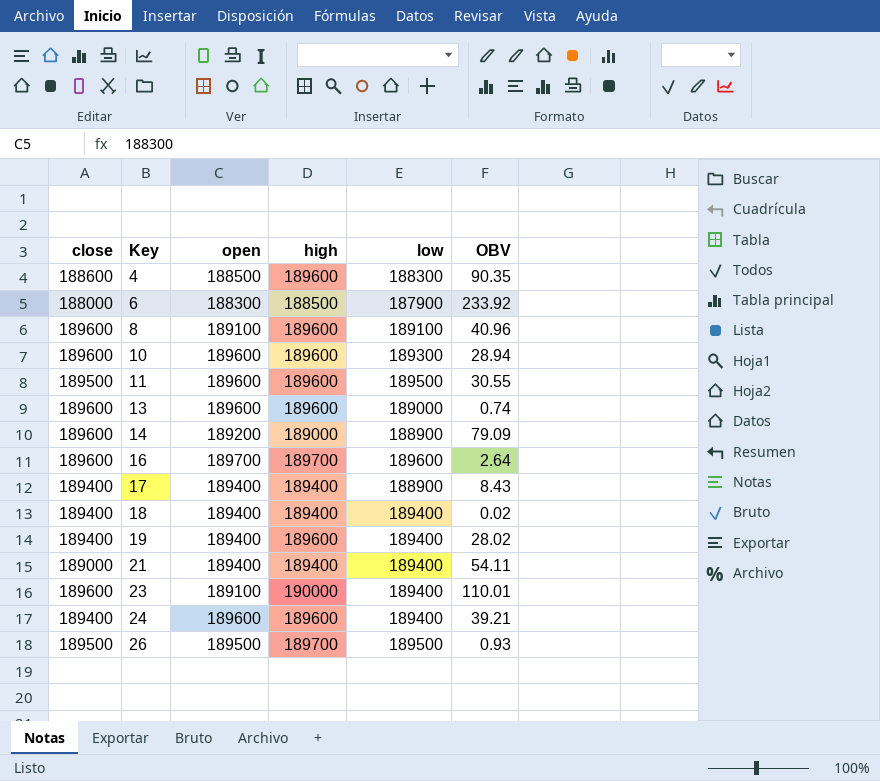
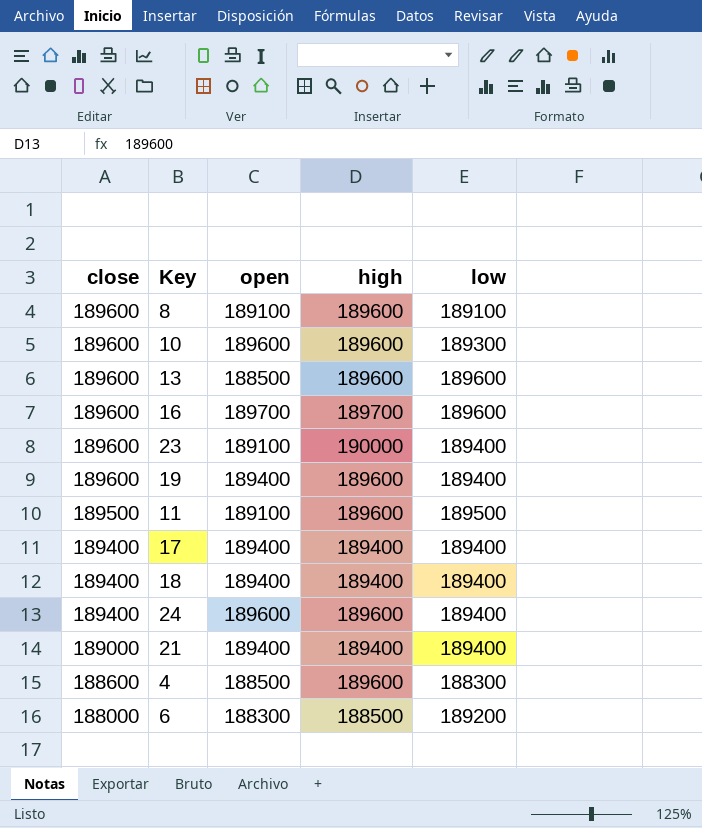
row order: Key ascending -> close descending
column OBV | position: 6 -> none
row 14: 189600 | 189200 | 189000 | 188900 | 79.09 -> none
row 26: 189500 | 189500 | 189700 | 189500 | 0.93 -> none
13 | open: 189600 -> 188500
13 | low: 189000 -> 189600
19 | close: 189400 -> 189600
11 | open: 189600 -> 189100
17 | low: 188900 -> 189400
6 | low: 187900 -> 189200

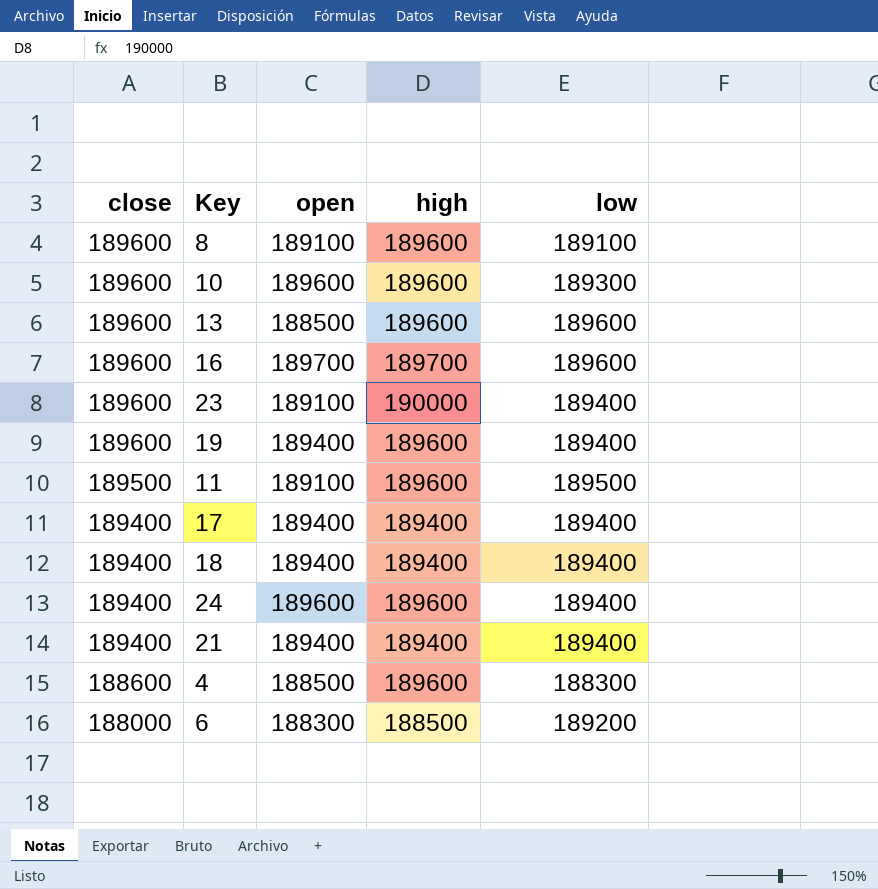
21 | close: 189000 -> 189400

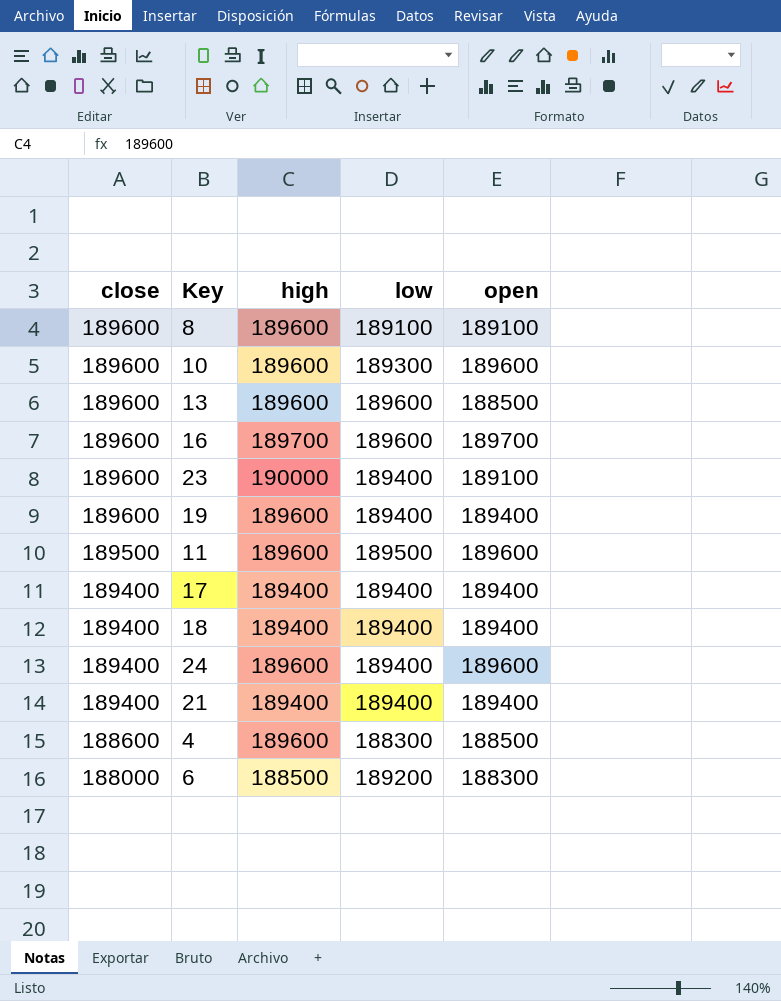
column open | position: 3 -> 5
11 | open: 189100 -> 189600

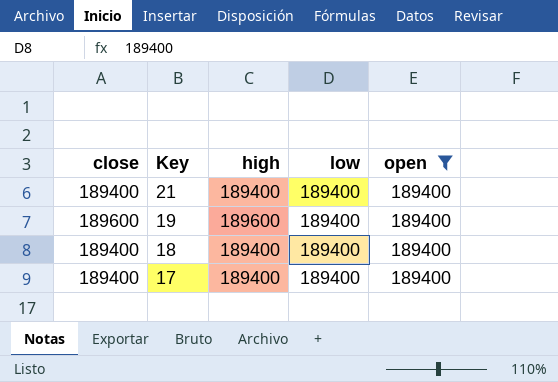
filter: none -> open = 189400
row order: close descending -> Key descending

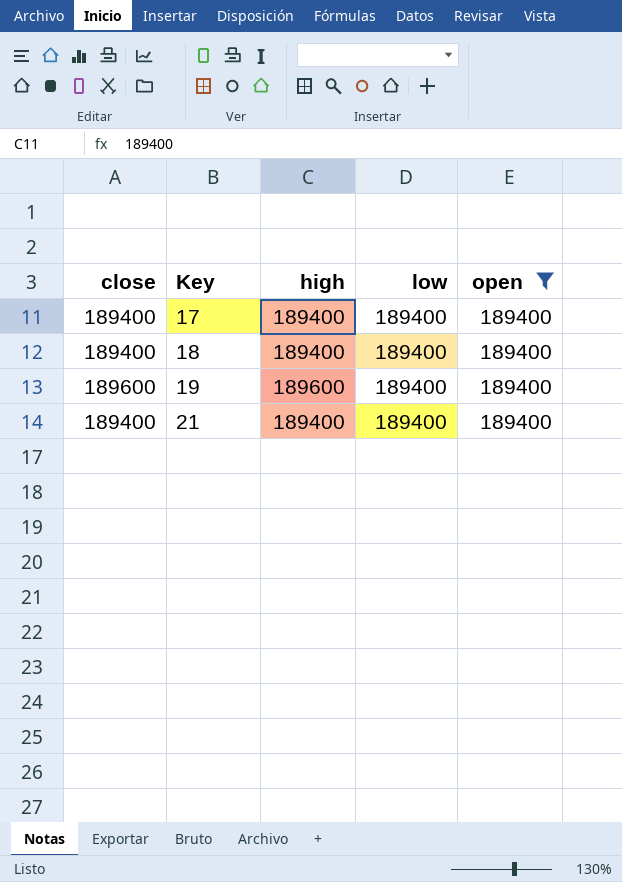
row order: Key descending -> Key ascending

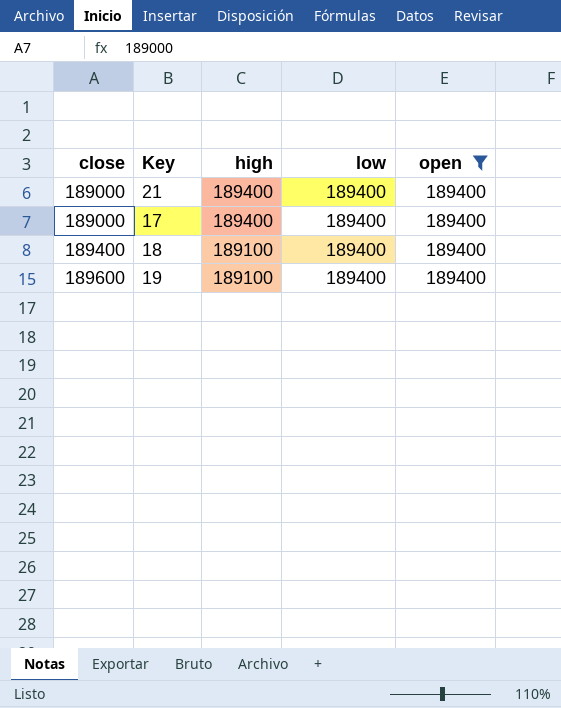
row order: Key ascending -> close ascending
21 | close: 189400 -> 189000
17 | close: 189400 -> 189000
18 | high: 189400 -> 189100
19 | high: 189600 -> 189100

